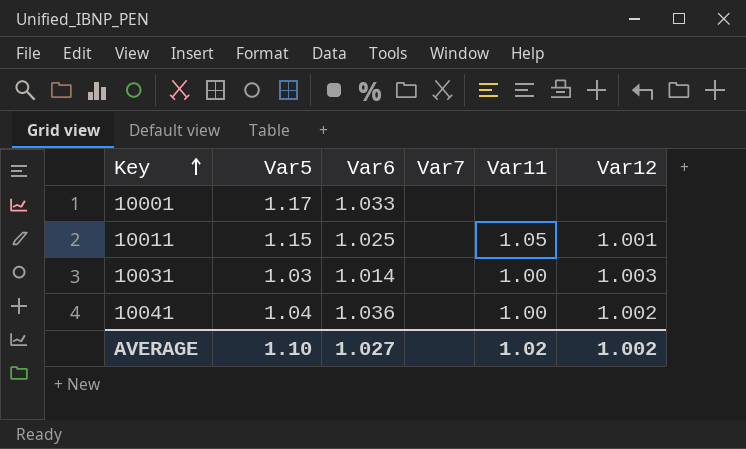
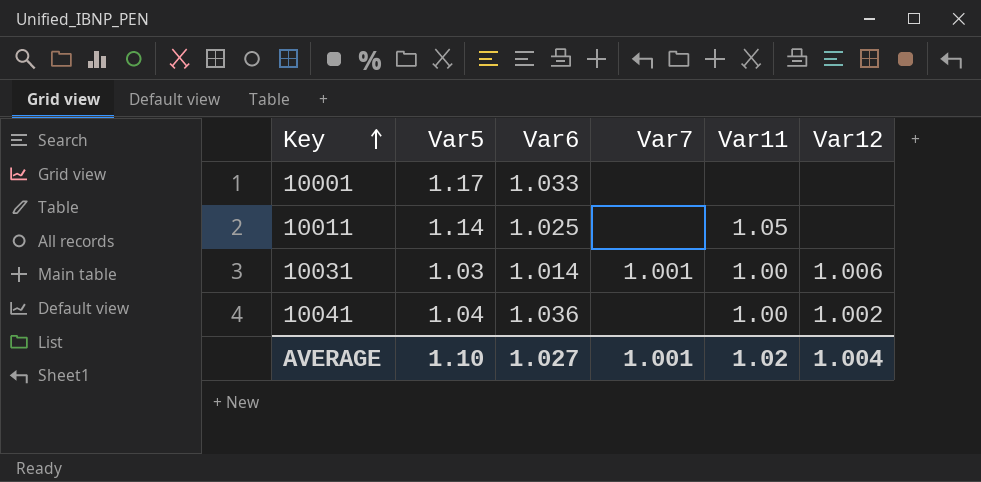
10011 | Var5: 1.15 -> 1.14
10011 | Var12: 1.001 -> none
10031 | Var7: none -> 1.001
10031 | Var12: 1.003 -> 1.006
AVERAGE | Var7: none -> 1.001
AVERAGE | Var12: 1.002 -> 1.004

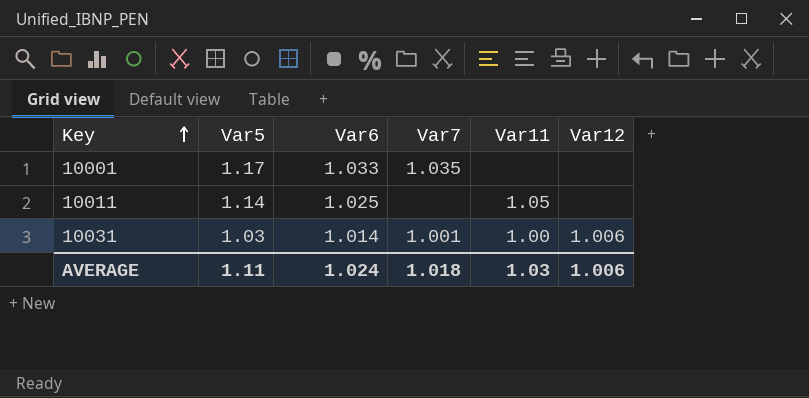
row 10041: 1.04 | 1.036 | none | 1.00 | 1.002 -> none
10001 | Var7: none -> 1.035
AVERAGE | Var5: 1.10 -> 1.11
AVERAGE | Var6: 1.027 -> 1.024
AVERAGE | Var7: 1.001 -> 1.018
AVERAGE | Var11: 1.02 -> 1.03
AVERAGE | Var12: 1.004 -> 1.006

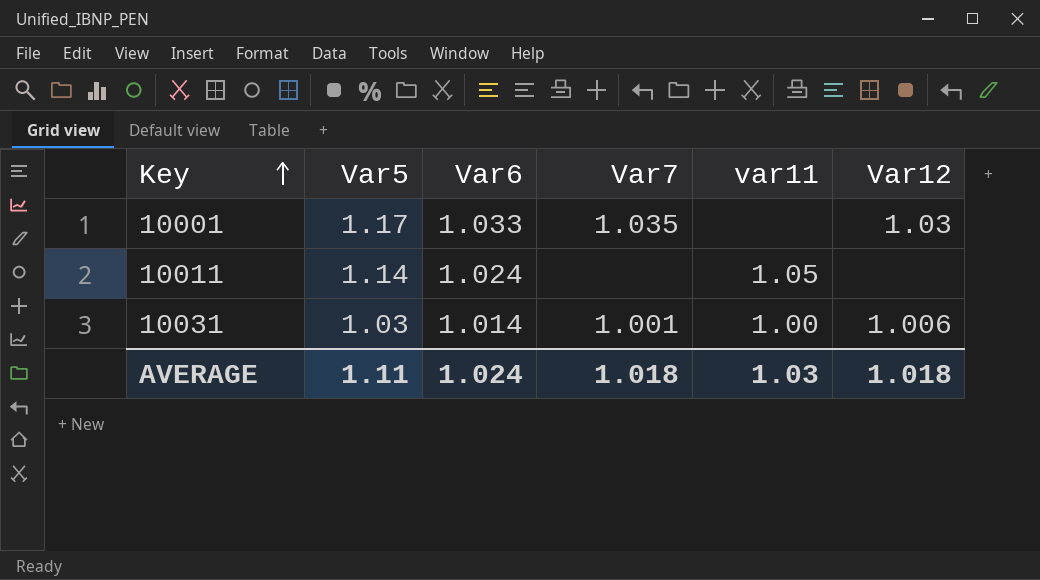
column name: Var11 -> var11
10001 | Var12: none -> 1.03
10011 | Var6: 1.025 -> 1.024
AVERAGE | Var12: 1.006 -> 1.018

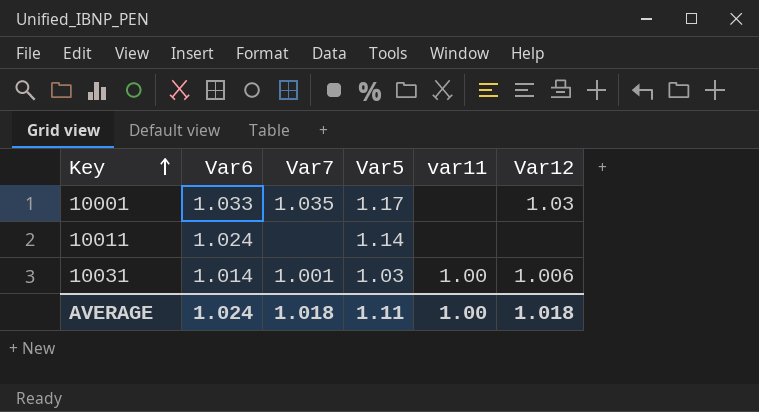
column Var5 | position: 2 -> 4
10011 | var11: 1.05 -> none
AVERAGE | var11: 1.03 -> 1.00

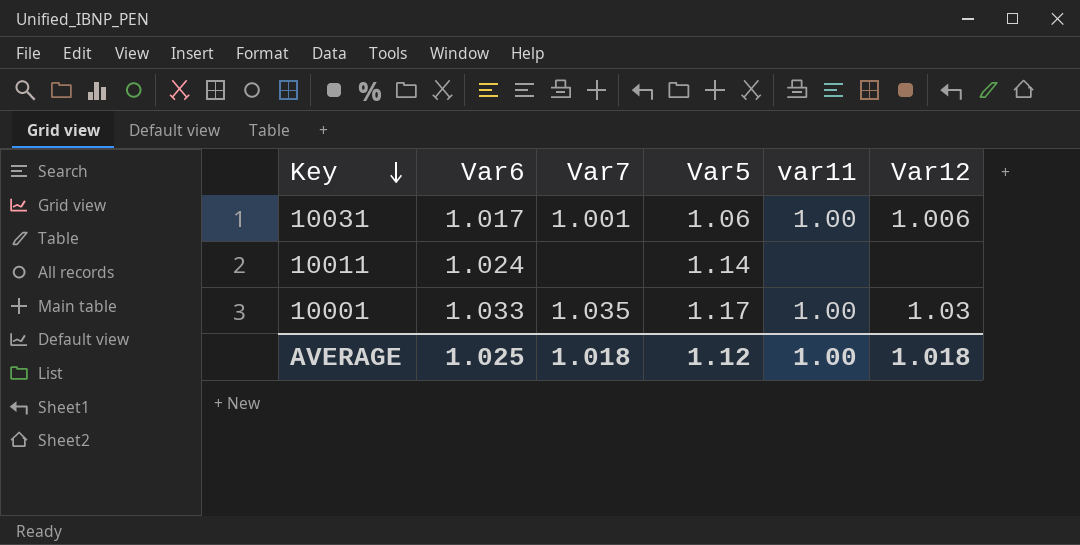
row order: Key ascending -> Key descending
10031 | Var6: 1.014 -> 1.017
10031 | Var5: 1.03 -> 1.06
10001 | var11: none -> 1.00
AVERAGE | Var6: 1.024 -> 1.025
AVERAGE | Var5: 1.11 -> 1.12

